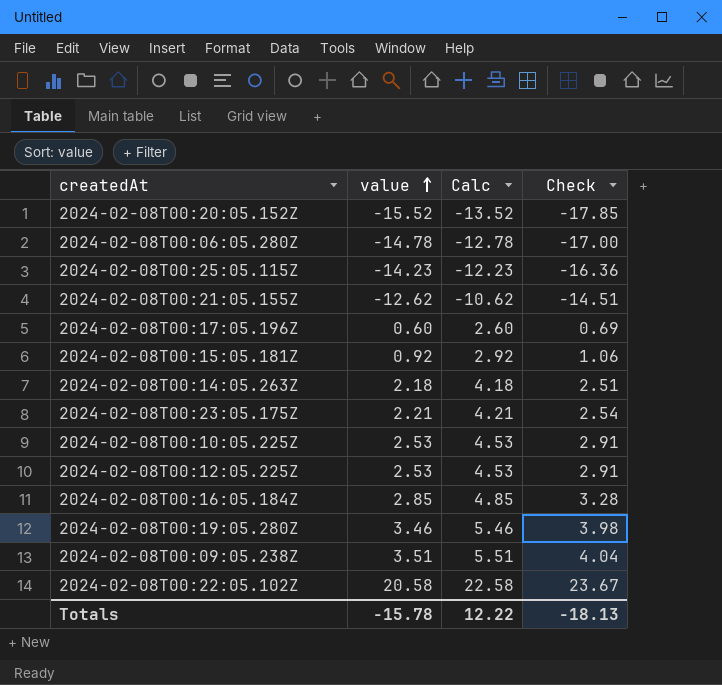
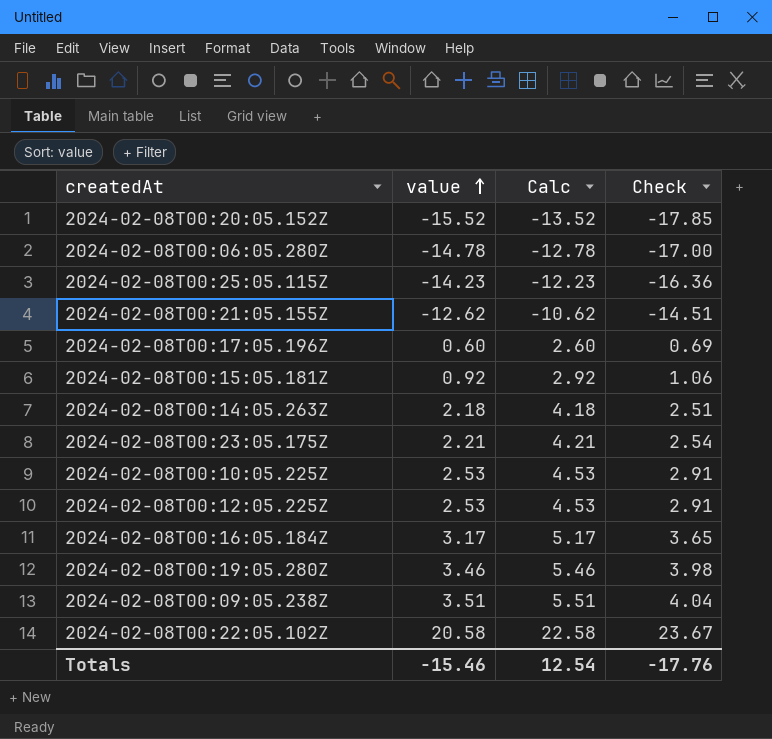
2024-02-08T00:16:05.184Z | value: 2.85 -> 3.17
2024-02-08T00:16:05.184Z | Calc: 4.85 -> 5.17
2024-02-08T00:16:05.184Z | Check: 3.28 -> 3.65
Totals | value: -15.78 -> -15.46
Totals | Calc: 12.22 -> 12.54
Totals | Check: -18.13 -> -17.76

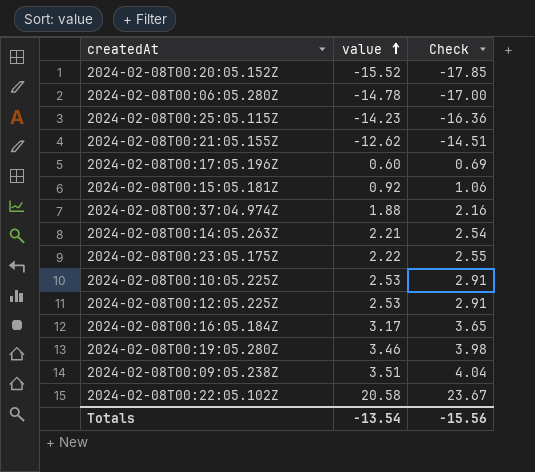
column Calc | formula: [value] + 2 -> none
row 2024-02-08T00:37:04.974Z: none -> 1.88 | 2.16
2024-02-08T00:14:05.263Z | value: 2.18 -> 2.21
2024-02-08T00:14:05.263Z | Check: 2.51 -> 2.54
2024-02-08T00:23:05.175Z | value: 2.21 -> 2.22
2024-02-08T00:23:05.175Z | Check: 2.54 -> 2.55
Totals | value: -15.46 -> -13.54
Totals | Check: -17.76 -> -15.56

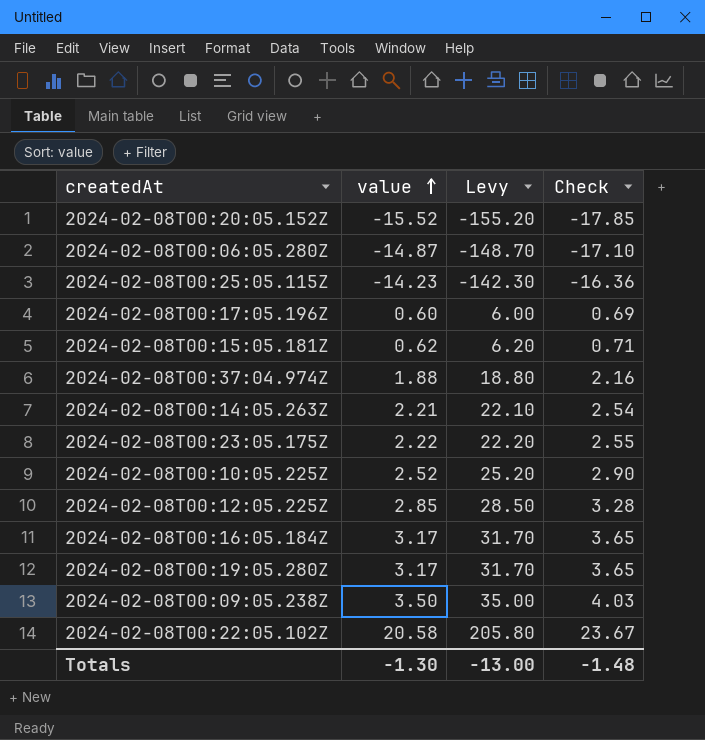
column Levy | formula: none -> [value] * 10
row 2024-02-08T00:21:05.155Z: -12.62 | -14.51 -> none
2024-02-08T00:06:05.280Z | value: -14.78 -> -14.87
2024-02-08T00:06:05.280Z | Check: -17.00 -> -17.10
2024-02-08T00:15:05.181Z | value: 0.92 -> 0.62
2024-02-08T00:15:05.181Z | Check: 1.06 -> 0.71
2024-02-08T00:10:05.225Z | value: 2.53 -> 2.52
2024-02-08T00:10:05.225Z | Check: 2.91 -> 2.90
2024-02-08T00:12:05.225Z | value: 2.53 -> 2.85
2024-02-08T00:12:05.225Z | Check: 2.91 -> 3.28
2024-02-08T00:19:05.280Z | value: 3.46 -> 3.17
2024-02-08T00:19:05.280Z | Check: 3.98 -> 3.65
2024-02-08T00:09:05.238Z | value: 3.51 -> 3.50
2024-02-08T00:09:05.238Z | Check: 4.04 -> 4.03
Totals | value: -13.54 -> -1.30
Totals | Check: -15.56 -> -1.48

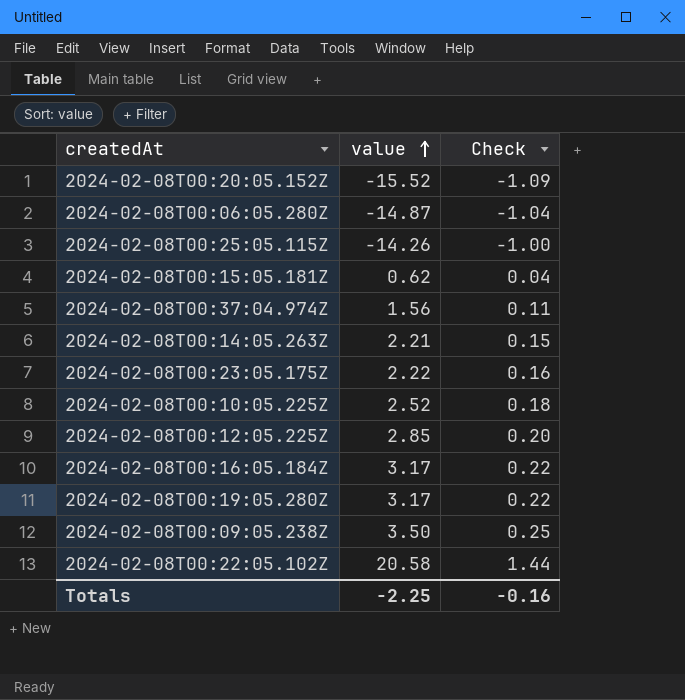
column Levy | formula: [value] * 10 -> none
column Check | formula: [value] * 1.15 -> [value] * 0.07
row 2024-02-08T00:17:05.196Z: 0.60 | 6.00 | 0.69 -> none
2024-02-08T00:25:05.115Z | value: -14.23 -> -14.26
2024-02-08T00:37:04.974Z | value: 1.88 -> 1.56
Totals | value: -1.30 -> -2.25
Totals | Check: -1.48 -> -0.16

